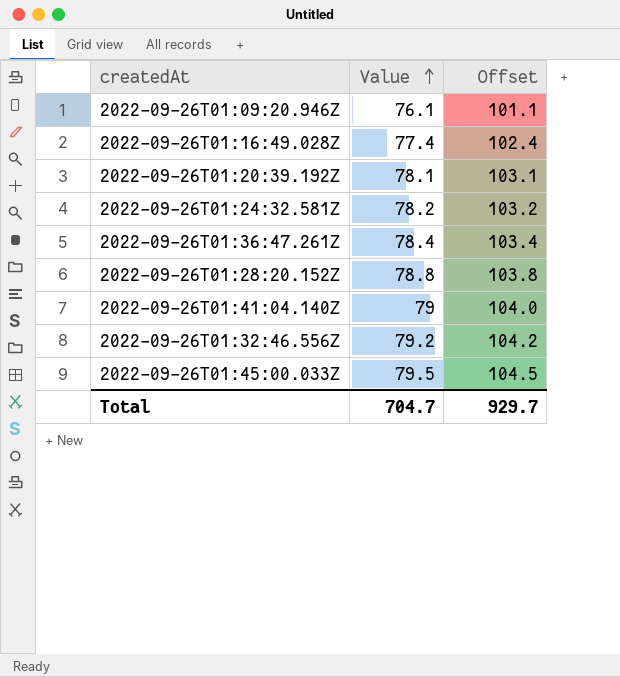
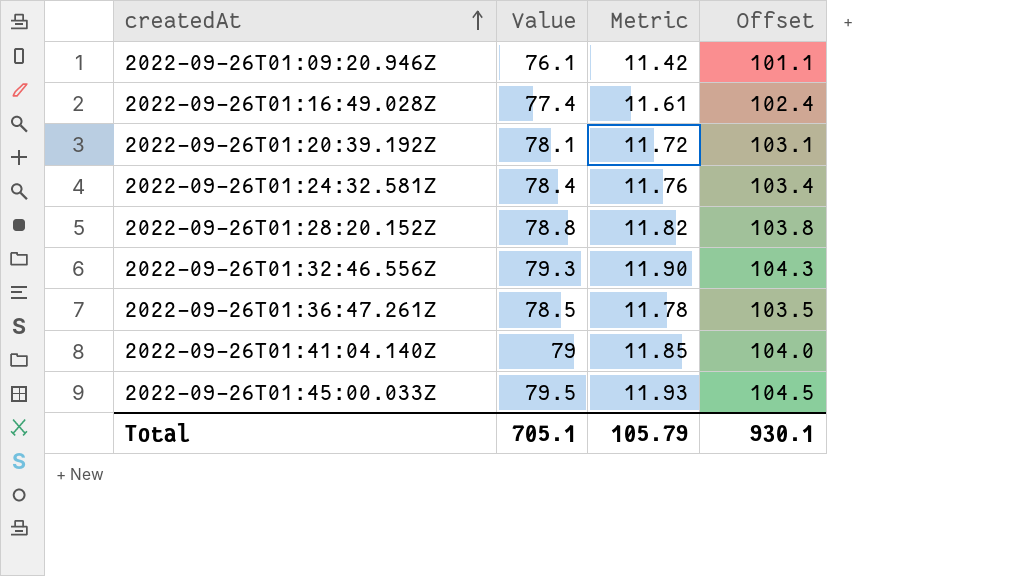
row order: Value ascending -> createdAt ascending
column Metric | formula: none -> [Value] * 0.15
2022-09-26T01:24:32.581Z | Value: 78.2 -> 78.4
2022-09-26T01:24:32.581Z | Offset: 103.2 -> 103.4
2022-09-26T01:32:46.556Z | Value: 79.2 -> 79.3
2022-09-26T01:32:46.556Z | Offset: 104.2 -> 104.3
2022-09-26T01:36:47.261Z | Value: 78.4 -> 78.5
2022-09-26T01:36:47.261Z | Offset: 103.4 -> 103.5
Total | Value: 704.7 -> 705.1
Total | Offset: 929.7 -> 930.1

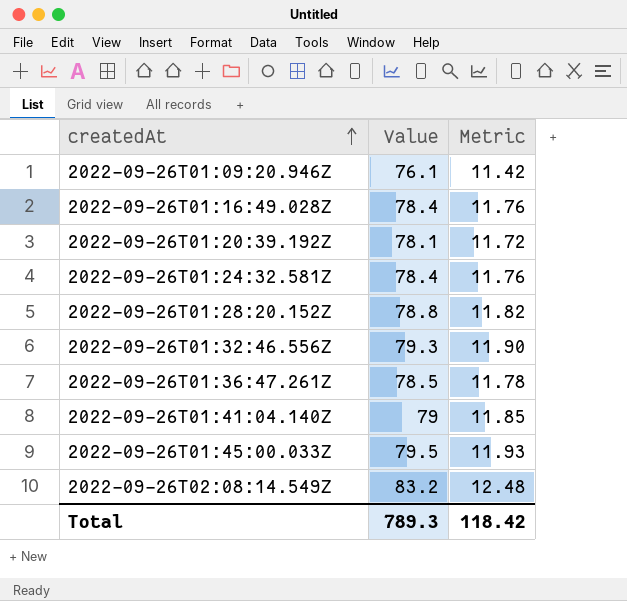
column Offset | formula: [Value] + 25 -> none
2022-09-26T01:16:49.028Z | Value: 77.4 -> 78.4
2022-09-26T01:16:49.028Z | Metric: 11.61 -> 11.76
row 2022-09-26T02:08:14.549Z: none -> 83.2 | 12.48
Total | Value: 705.1 -> 789.3
Total | Metric: 105.79 -> 118.42

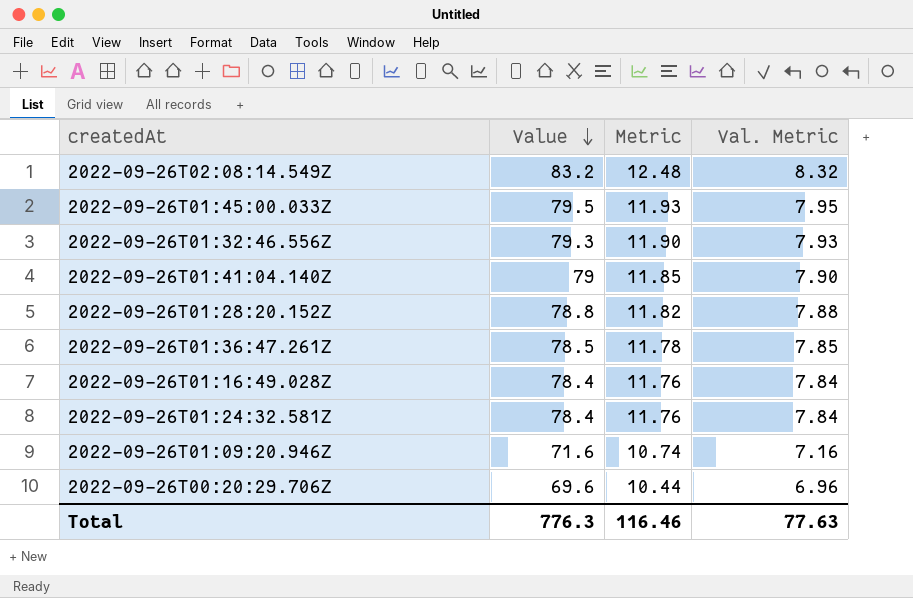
row order: createdAt ascending -> Value descending
column Val. Metric | formula: none -> [Value] * 0.1
row 2022-09-26T01:20:39.192Z: 78.1 | 11.72 -> none
2022-09-26T01:09:20.946Z | Value: 76.1 -> 71.6
2022-09-26T01:09:20.946Z | Metric: 11.42 -> 10.74
row 2022-09-26T00:20:29.706Z: none -> 69.6 | 10.44 | 6.96
Total | Value: 789.3 -> 776.3
Total | Metric: 118.42 -> 116.46

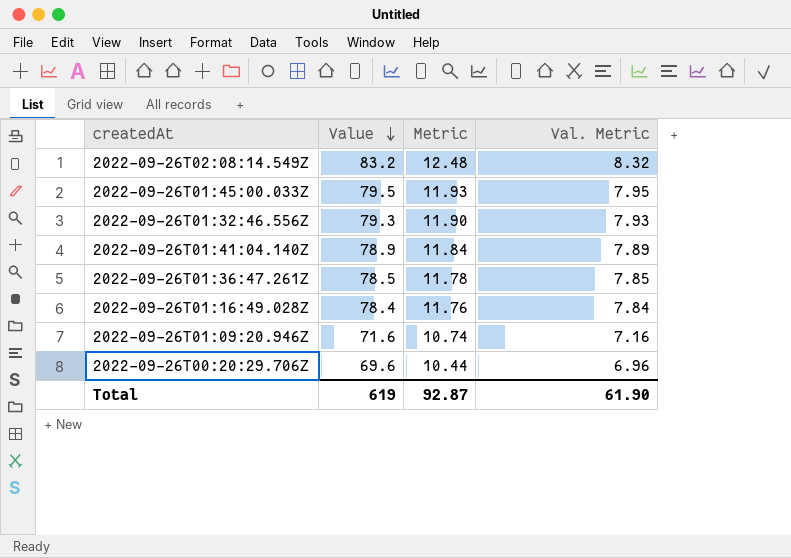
row 2022-09-26T01:28:20.152Z: 78.8 | 11.82 | 7.88 -> none
row 2022-09-26T01:24:32.581Z: 78.4 | 11.76 | 7.84 -> none
2022-09-26T01:41:04.140Z | Value: 79 -> 78.9
2022-09-26T01:41:04.140Z | Metric: 11.85 -> 11.84
2022-09-26T01:41:04.140Z | Val. Metric: 7.90 -> 7.89
Total | Value: 776.3 -> 619
Total | Metric: 116.46 -> 92.87
Total | Val. Metric: 77.63 -> 61.90

